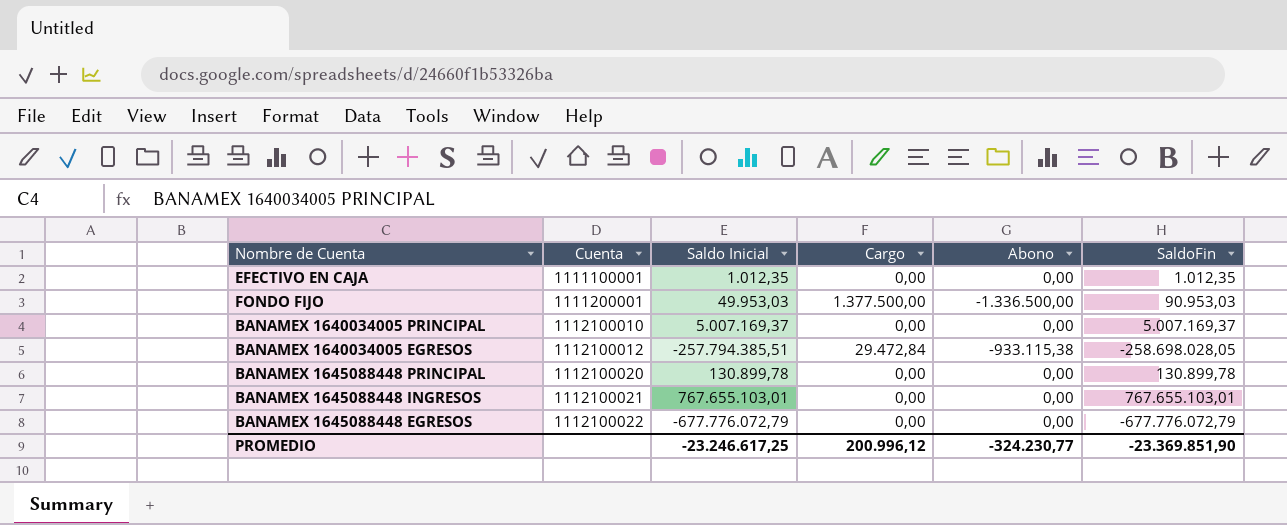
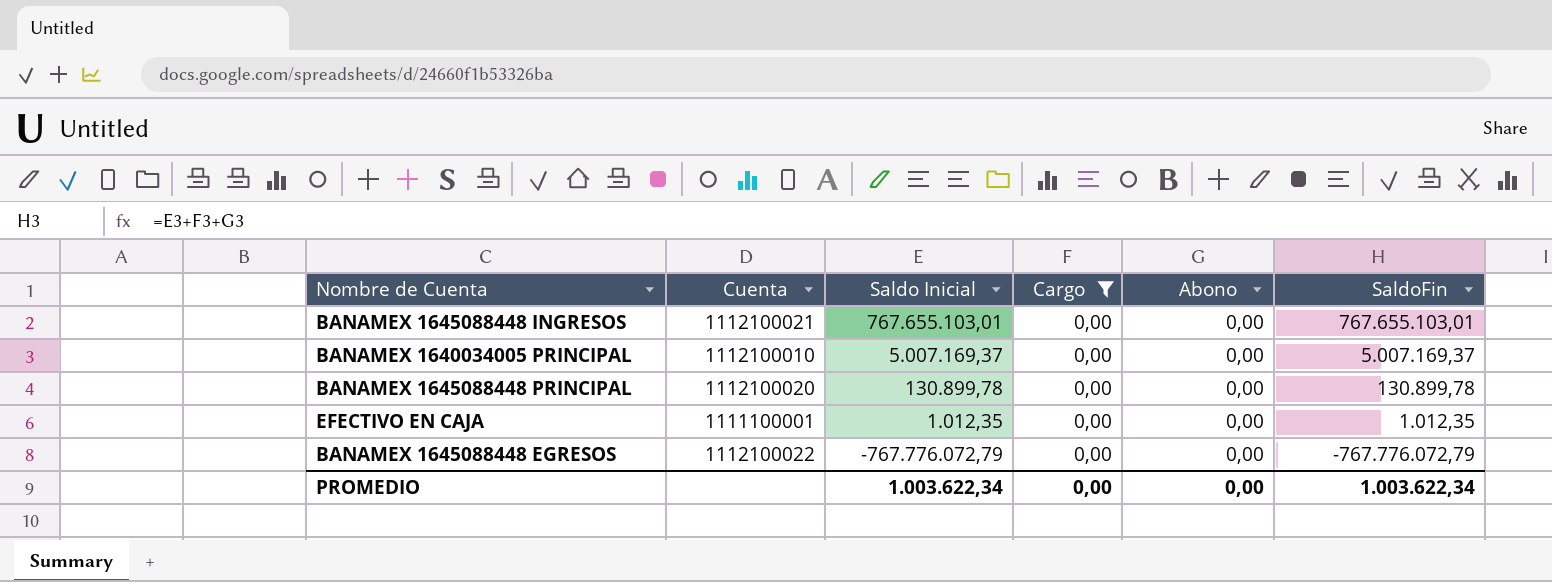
filter: none -> Cargo = 0,00
row order: Cuenta ascending -> Saldo Inicial descending
BANAMEX 1645088448 EGRESOS | Saldo Inicial: -677.776.072,79 -> -767.776.072,79
BANAMEX 1645088448 EGRESOS | SaldoFin: -677.776.072,79 -> -767.776.072,79
PROMEDIO | Saldo Inicial: -23.246.617,25 -> 1.003.622,34
PROMEDIO | Cargo: 200.996,12 -> 0,00
PROMEDIO | Abono: -324.230,77 -> 0,00
PROMEDIO | SaldoFin: -23.369.851,90 -> 1.003.622,34

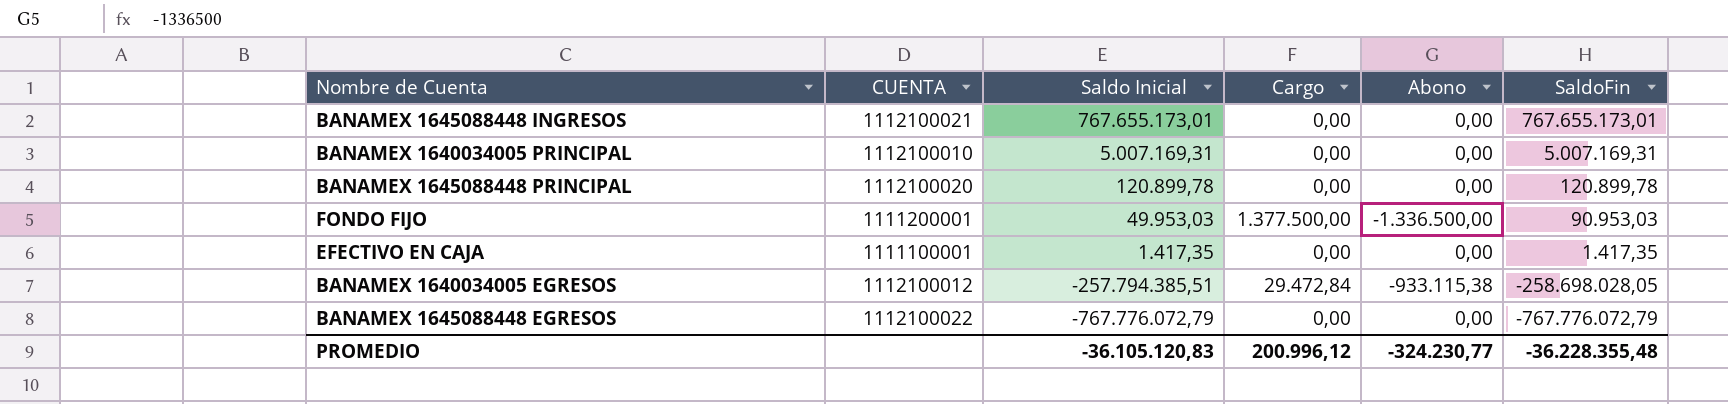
filter: Cargo = 0,00 -> none
column name: Cuenta -> CUENTA
BANAMEX 1645088448 INGRESOS | Saldo Inicial: 767.655.103,01 -> 767.655.173,01
BANAMEX 1645088448 INGRESOS | SaldoFin: 767.655.103,01 -> 767.655.173,01
BANAMEX 1640034005 PRINCIPAL | Saldo Inicial: 5.007.169,37 -> 5.007.169,31
BANAMEX 1640034005 PRINCIPAL | SaldoFin: 5.007.169,37 -> 5.007.169,31
BANAMEX 1645088448 PRINCIPAL | Saldo Inicial: 130.899,78 -> 120.899,78
BANAMEX 1645088448 PRINCIPAL | SaldoFin: 130.899,78 -> 120.899,78
EFECTIVO EN CAJA | Saldo Inicial: 1.012,35 -> 1.417,35
EFECTIVO EN CAJA | SaldoFin: 1.012,35 -> 1.417,35
PROMEDIO | Saldo Inicial: 1.003.622,34 -> -36.105.120,83
PROMEDIO | Cargo: 0,00 -> 200.996,12
PROMEDIO | Abono: 0,00 -> -324.230,77
PROMEDIO | SaldoFin: 1.003.622,34 -> -36.228.355,48

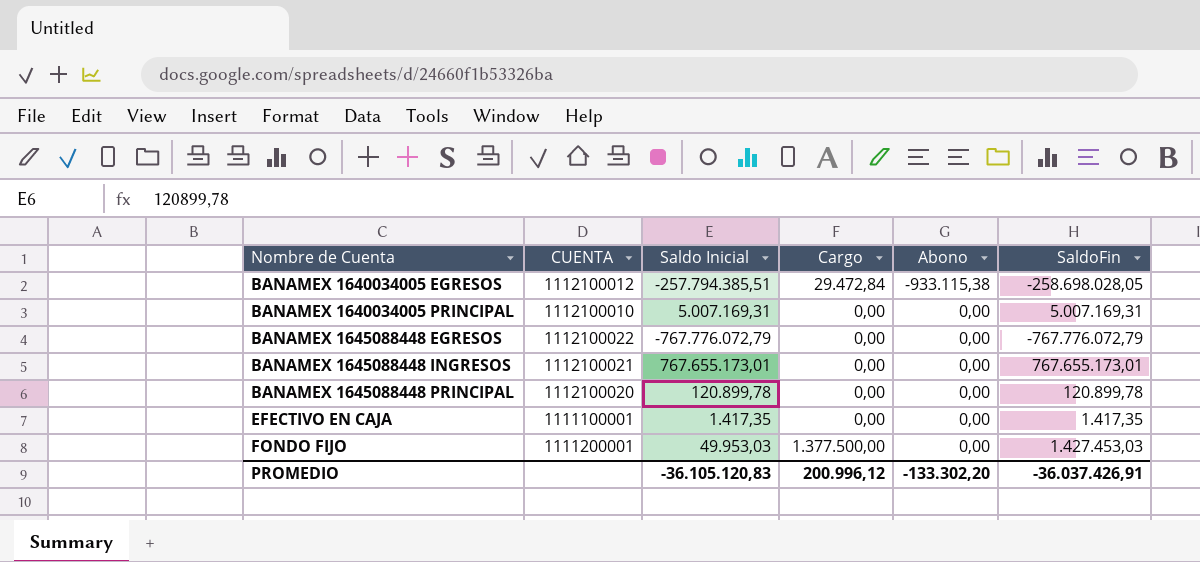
row order: Saldo Inicial descending -> Nombre de Cuenta ascending
FONDO FIJO | Abono: -1.336.500,00 -> 0,00
FONDO FIJO | SaldoFin: 90.953,03 -> 1.427.453,03
PROMEDIO | Abono: -324.230,77 -> -133.302,20
PROMEDIO | SaldoFin: -36.228.355,48 -> -36.037.426,91

